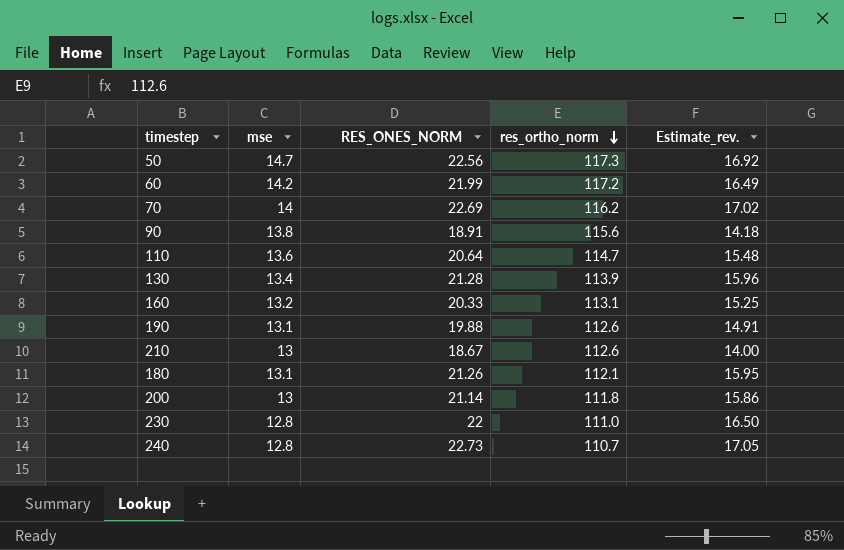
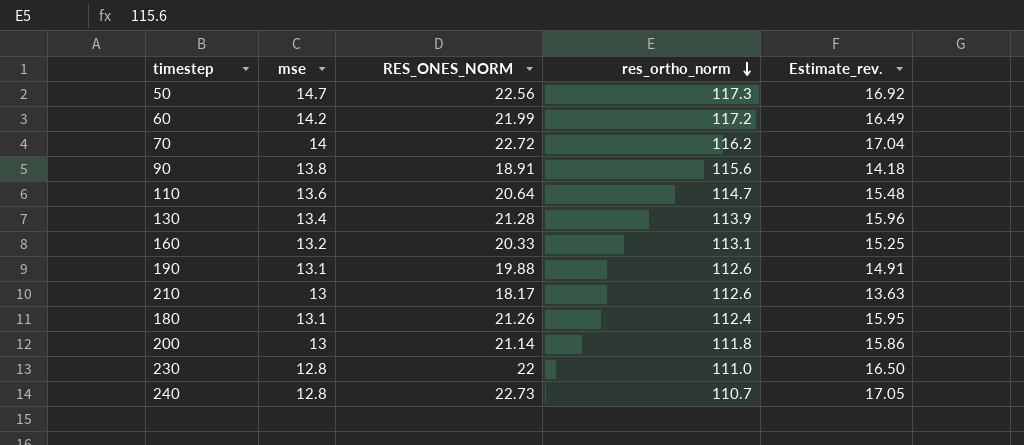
70 | RES_ONES_NORM: 22.69 -> 22.72
70 | Estimate_rev.: 17.02 -> 17.04
210 | RES_ONES_NORM: 18.67 -> 18.17
210 | Estimate_rev.: 14.00 -> 13.63
180 | res_ortho_norm: 112.1 -> 112.4

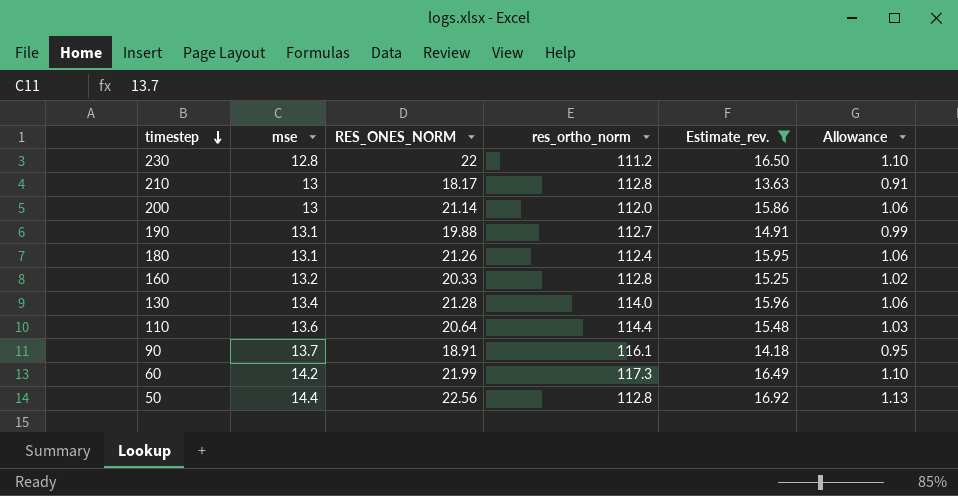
filter: none -> Estimate_rev. <= 16.92
row order: res_ortho_norm descending -> timestep descending
column Allowance | formula: none -> [RES_ONES_NORM] * 0.05
230 | res_ortho_norm: 111.0 -> 111.2
210 | res_ortho_norm: 112.6 -> 112.8
200 | res_ortho_norm: 111.8 -> 112.0
190 | res_ortho_norm: 112.6 -> 112.7
160 | res_ortho_norm: 113.1 -> 112.8
130 | res_ortho_norm: 113.9 -> 114.0
110 | res_ortho_norm: 114.7 -> 114.4
90 | mse: 13.8 -> 13.7
90 | res_ortho_norm: 115.6 -> 116.1
60 | res_ortho_norm: 117.2 -> 117.3
50 | mse: 14.7 -> 14.4
50 | res_ortho_norm: 117.3 -> 112.8

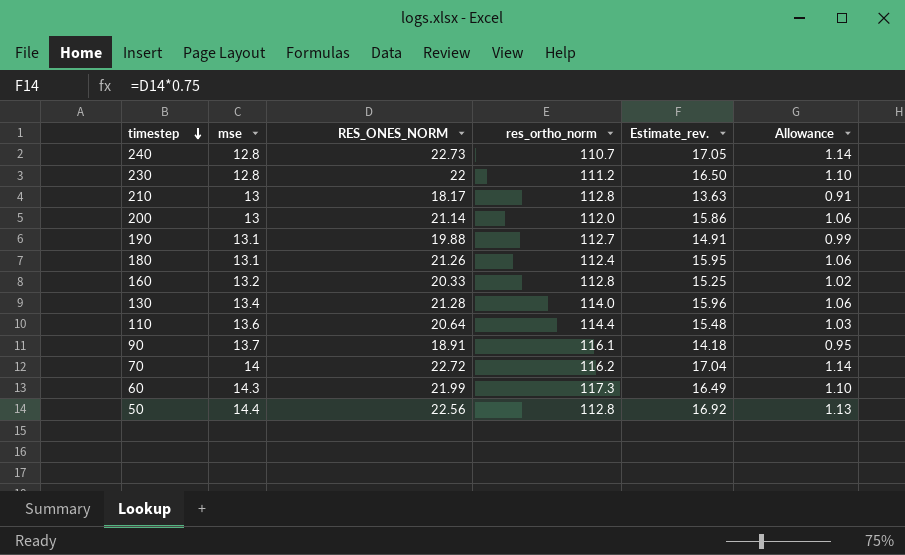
filter: Estimate_rev. <= 16.92 -> none
60 | mse: 14.2 -> 14.3

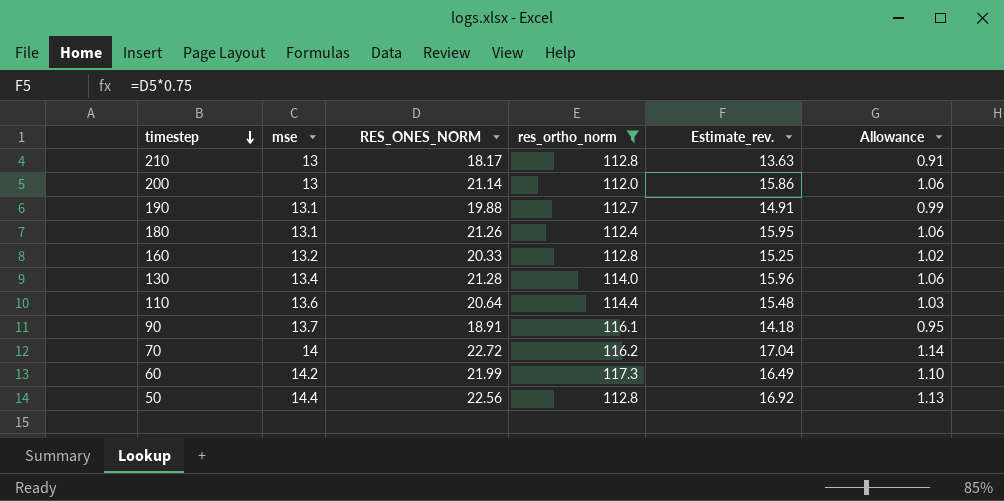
filter: none -> res_ortho_norm >= 112.0
60 | mse: 14.3 -> 14.2

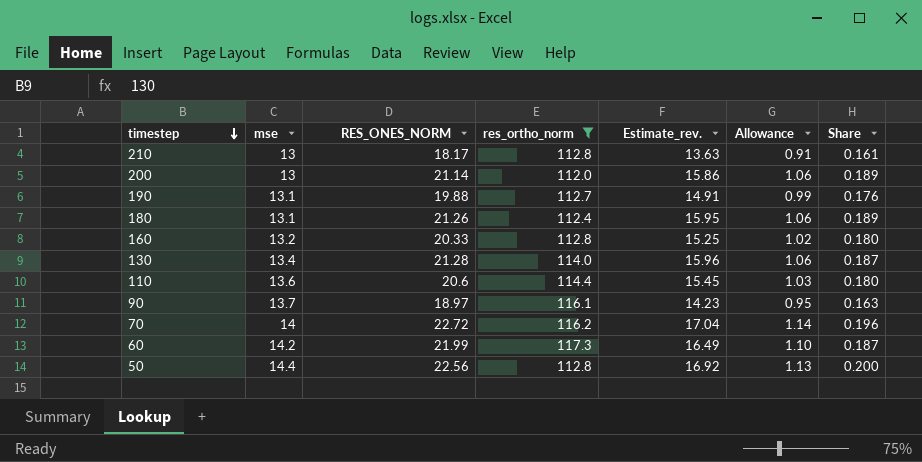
column Share | formula: none -> [RES_ONES_NORM] / [res_ortho_norm]
110 | RES_ONES_NORM: 20.64 -> 20.6
110 | Estimate_rev.: 15.48 -> 15.45
90 | RES_ONES_NORM: 18.91 -> 18.97
90 | Estimate_rev.: 14.18 -> 14.23

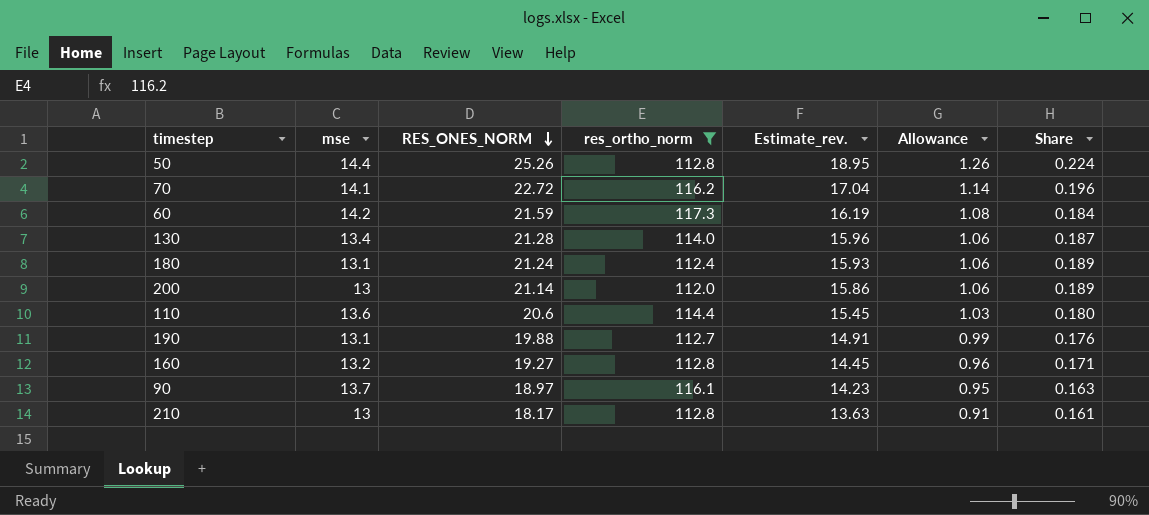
row order: timestep descending -> RES_ONES_NORM descending
50 | RES_ONES_NORM: 22.56 -> 25.26
50 | Estimate_rev.: 16.92 -> 18.95
50 | Allowance: 1.13 -> 1.26
50 | Share: 0.200 -> 0.224
70 | mse: 14 -> 14.1
60 | RES_ONES_NORM: 21.99 -> 21.59
60 | Estimate_rev.: 16.49 -> 16.19
60 | Allowance: 1.10 -> 1.08
60 | Share: 0.187 -> 0.184
180 | RES_ONES_NORM: 21.26 -> 21.24
180 | Estimate_rev.: 15.95 -> 15.93
160 | RES_ONES_NORM: 20.33 -> 19.27
160 | Estimate_rev.: 15.25 -> 14.45
160 | Allowance: 1.02 -> 0.96
160 | Share: 0.180 -> 0.171

